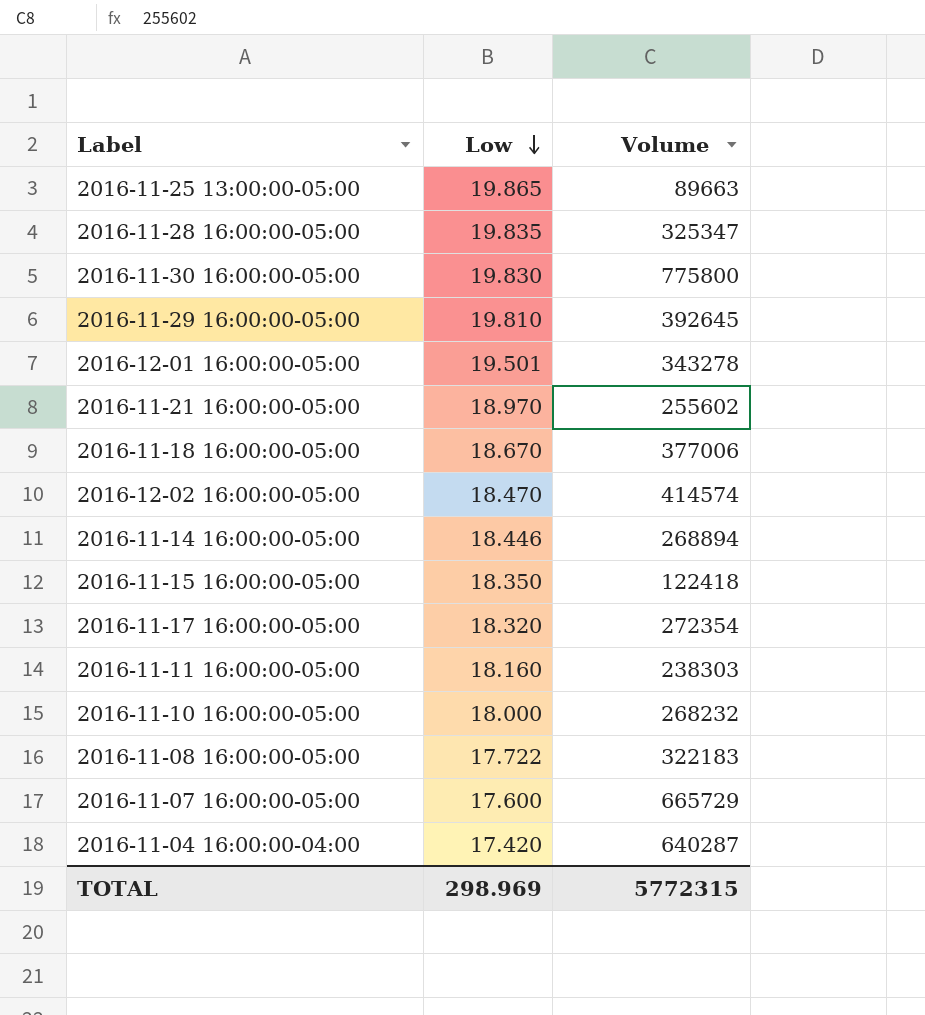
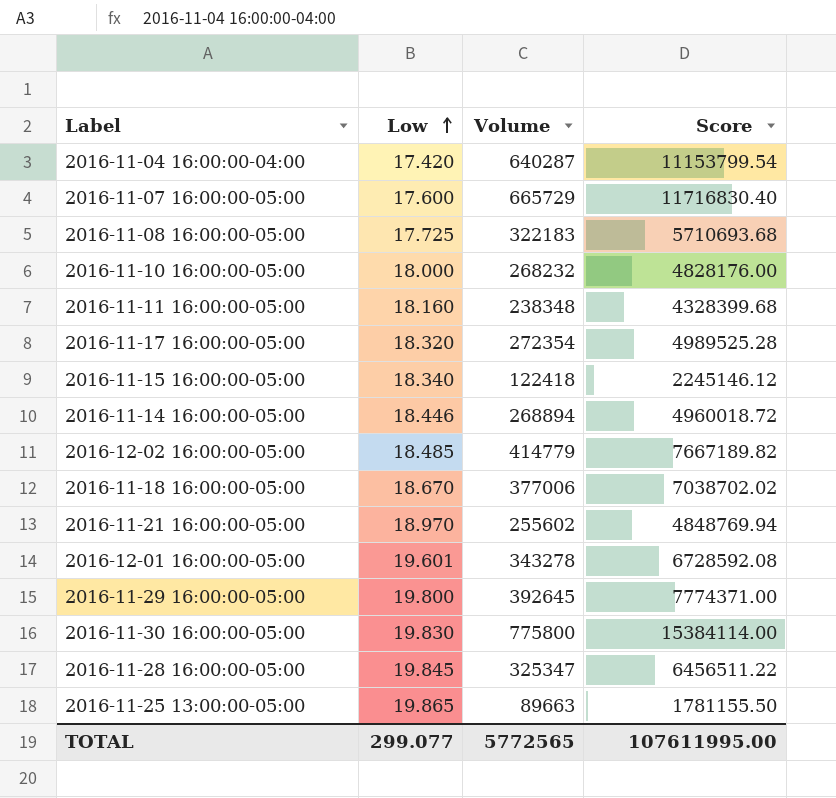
row order: Low descending -> Low ascending
column Score | formula: none -> [Low] * [Volume]
2016-11-08 16:00:00-05:00 | Low: 17.722 -> 17.725
2016-11-11 16:00:00-05:00 | Volume: 238303 -> 238348
2016-11-15 16:00:00-05:00 | Low: 18.350 -> 18.340
2016-12-02 16:00:00-05:00 | Low: 18.470 -> 18.485
2016-12-02 16:00:00-05:00 | Volume: 414574 -> 414779
2016-12-01 16:00:00-05:00 | Low: 19.501 -> 19.601
2016-11-29 16:00:00-05:00 | Low: 19.810 -> 19.800
2016-11-28 16:00:00-05:00 | Low: 19.835 -> 19.845
TOTAL | Low: 298.969 -> 299.077
TOTAL | Volume: 5772315 -> 5772565

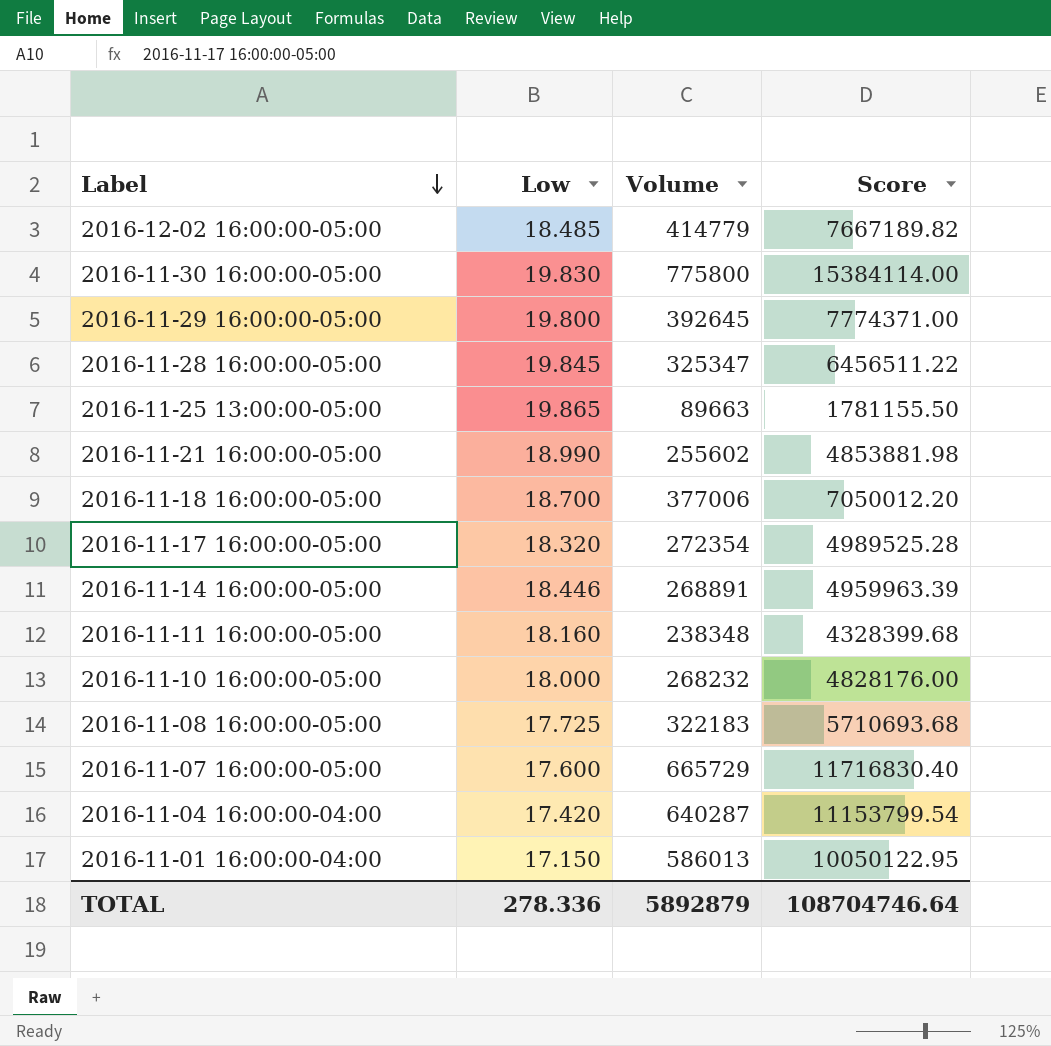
row order: Low ascending -> Label descending
row 2016-11-15 16:00:00-05:00: 18.340 | 122418 | 2245146.12 -> none
row 2016-12-01 16:00:00-05:00: 19.601 | 343278 | 6728592.08 -> none
2016-11-21 16:00:00-05:00 | Low: 18.970 -> 18.990
2016-11-21 16:00:00-05:00 | Score: 4848769.94 -> 4853881.98
2016-11-18 16:00:00-05:00 | Low: 18.670 -> 18.700
2016-11-18 16:00:00-05:00 | Score: 7038702.02 -> 7050012.20
2016-11-14 16:00:00-05:00 | Volume: 268894 -> 268891
2016-11-14 16:00:00-05:00 | Score: 4960018.72 -> 4959963.39
row 2016-11-01 16:00:00-04:00: none -> 17.150 | 586013 | 10050122.95
TOTAL | Low: 299.077 -> 278.336
TOTAL | Volume: 5772565 -> 5892879
TOTAL | Score: 107611995.00 -> 108704746.64

